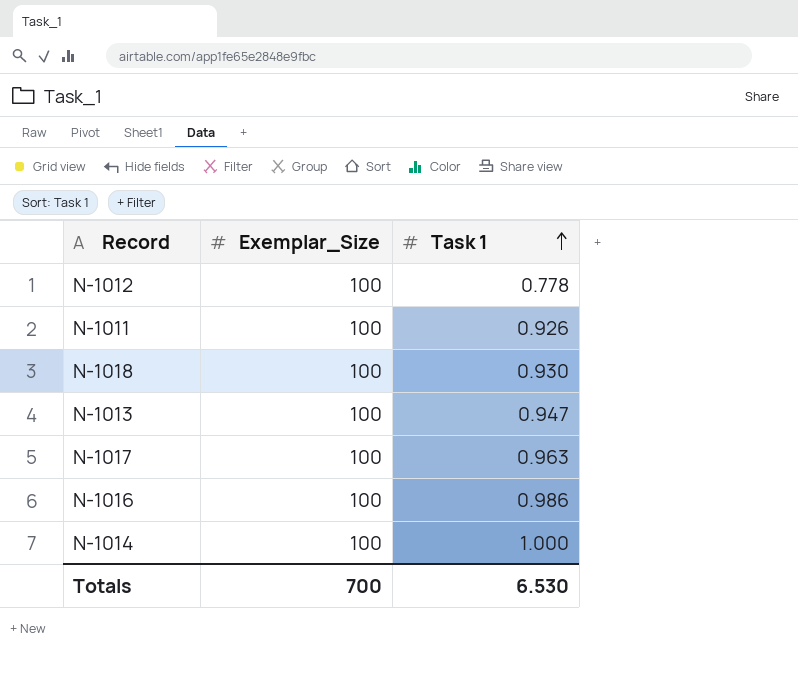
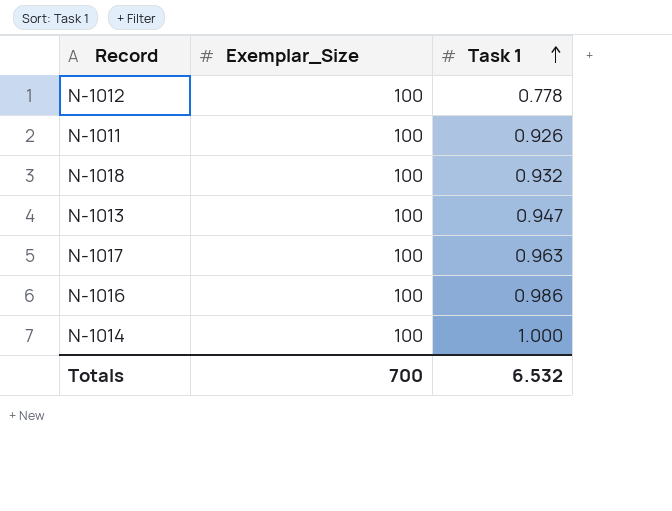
N-1018 | Task 1: 0.930 -> 0.932
Totals | Task 1: 6.530 -> 6.532

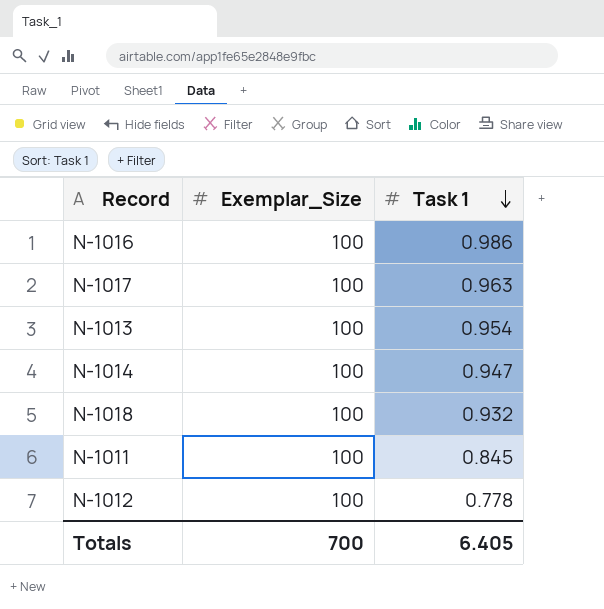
row order: Task 1 ascending -> Task 1 descending
N-1013 | Task 1: 0.947 -> 0.954
N-1014 | Task 1: 1.000 -> 0.947
N-1011 | Task 1: 0.926 -> 0.845
Totals | Task 1: 6.532 -> 6.405

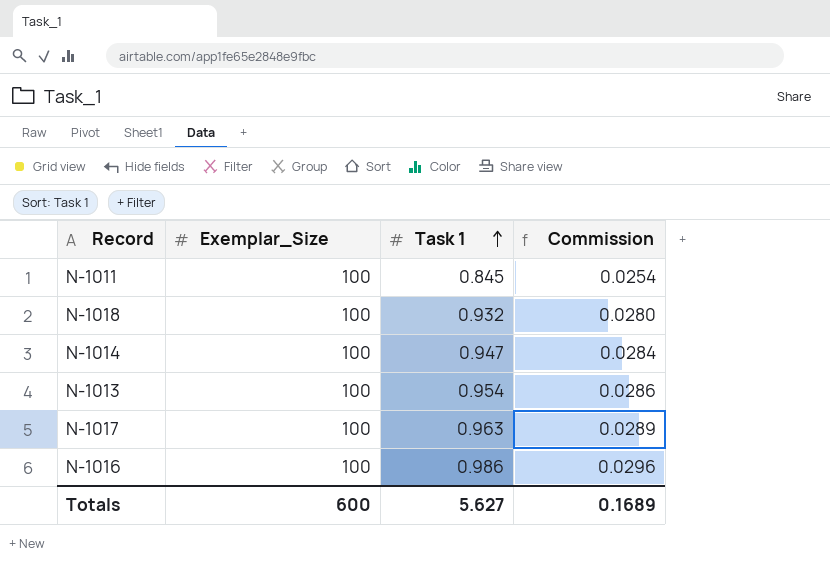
row order: Task 1 descending -> Task 1 ascending
column Commission | formula: none -> [Task 1] * 0.03
row N-1012: 100 | 0.778 -> none
Totals | Exemplar_Size: 700 -> 600
Totals | Task 1: 6.405 -> 5.627

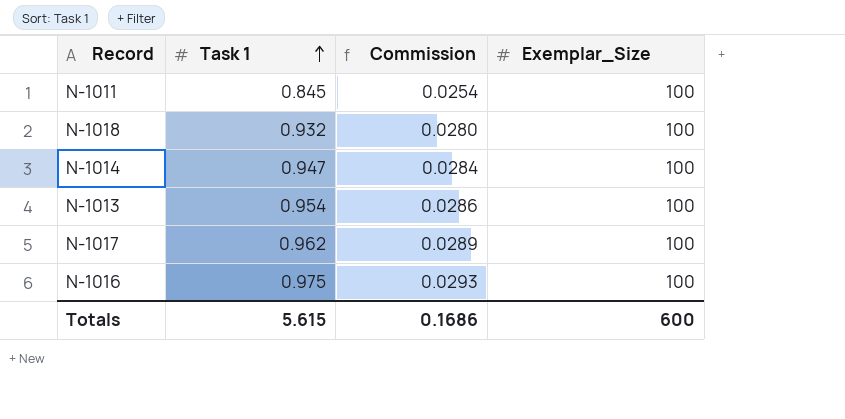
column Exemplar_Size | position: 2 -> 4
N-1017 | Task 1: 0.963 -> 0.962
N-1016 | Task 1: 0.986 -> 0.975
N-1016 | Commission: 0.0296 -> 0.0293
Totals | Task 1: 5.627 -> 5.615
Totals | Commission: 0.1689 -> 0.1686

